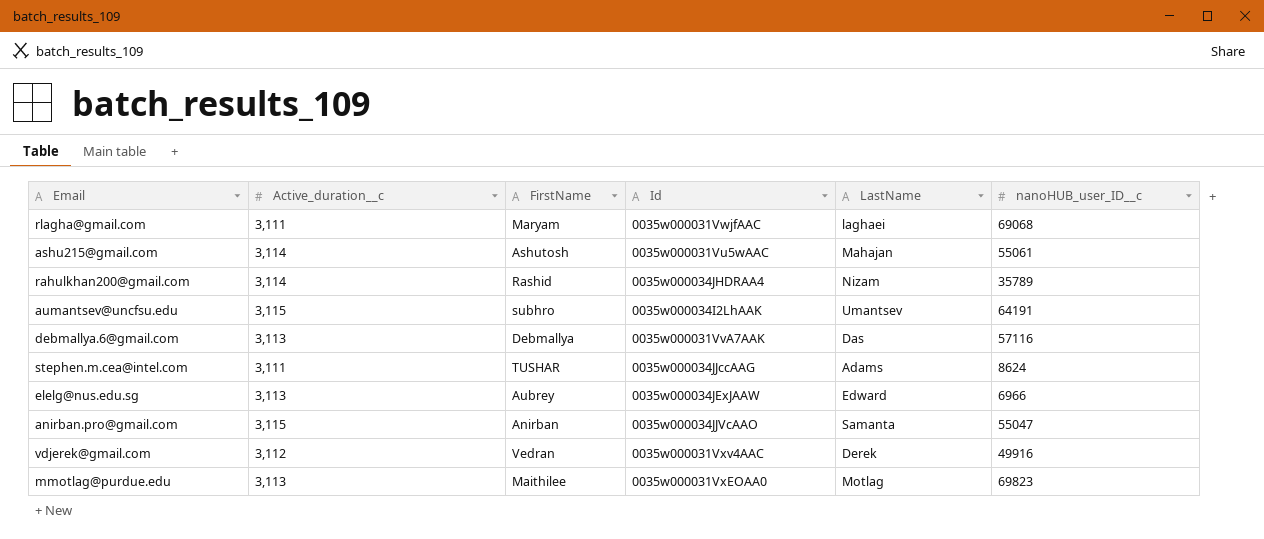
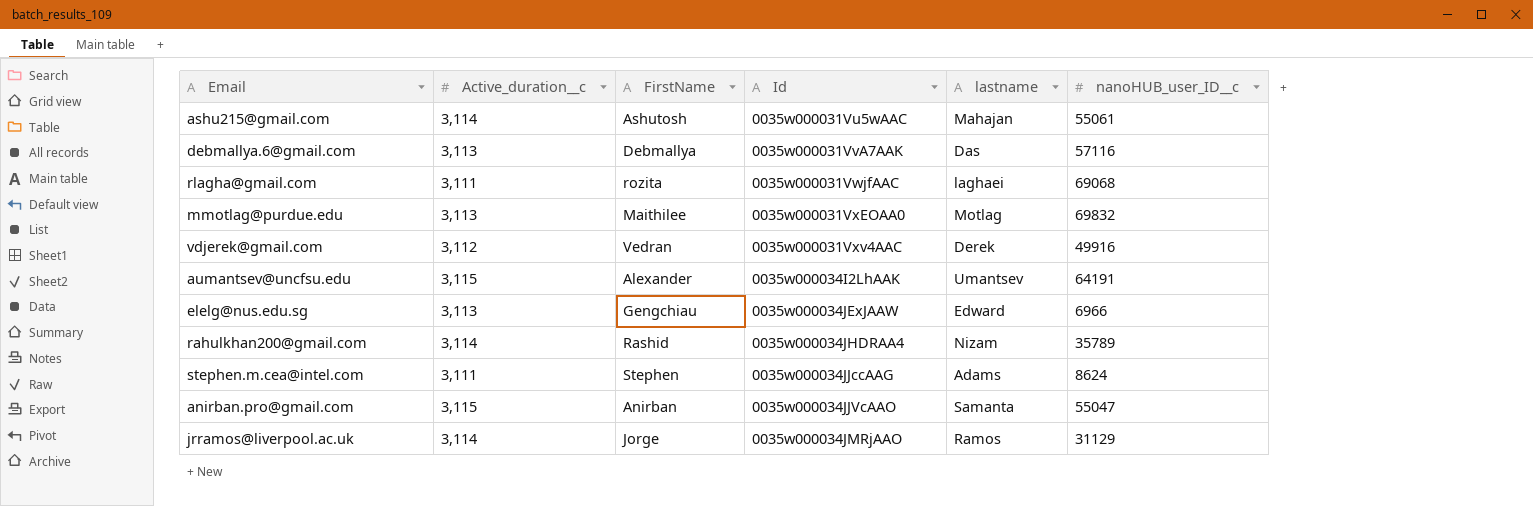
row order: none -> Id ascending
column name: LastName -> lastname
rlagha@gmail.com | FirstName: Maryam -> rozita
mmotlag@purdue.edu | nanoHUB_user_ID__c: 69823 -> 69832
aumantsev@uncfsu.edu | FirstName: subhro -> Alexander
elelg@nus.edu.sg | FirstName: Aubrey -> Gengchiau
stephen.m.cea@intel.com | FirstName: TUSHAR -> Stephen
row jrramos@liverpool.ac.uk: none -> 3,114 | Jorge | 0035w000034JMRjAAO | Ramos | 31129

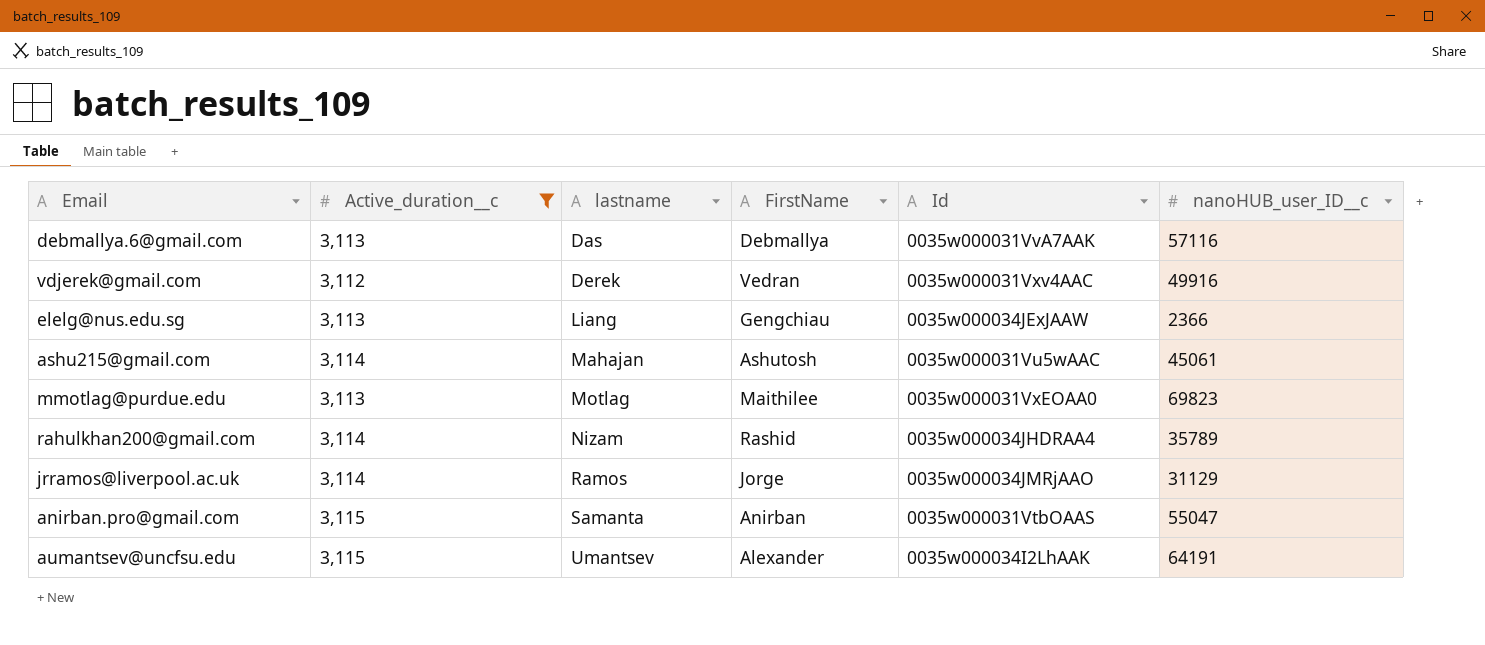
filter: none -> Active_duration__c != 3,111
row order: Id ascending -> lastname ascending
column lastname | position: 5 -> 3
elelg@nus.edu.sg | lastname: Edward -> Liang
elelg@nus.edu.sg | nanoHUB_user_ID__c: 6966 -> 2366
ashu215@gmail.com | nanoHUB_user_ID__c: 55061 -> 45061
mmotlag@purdue.edu | nanoHUB_user_ID__c: 69832 -> 69823
anirban.pro@gmail.com | Id: 0035w000034JJVcAAO -> 0035w000031VtbOAAS

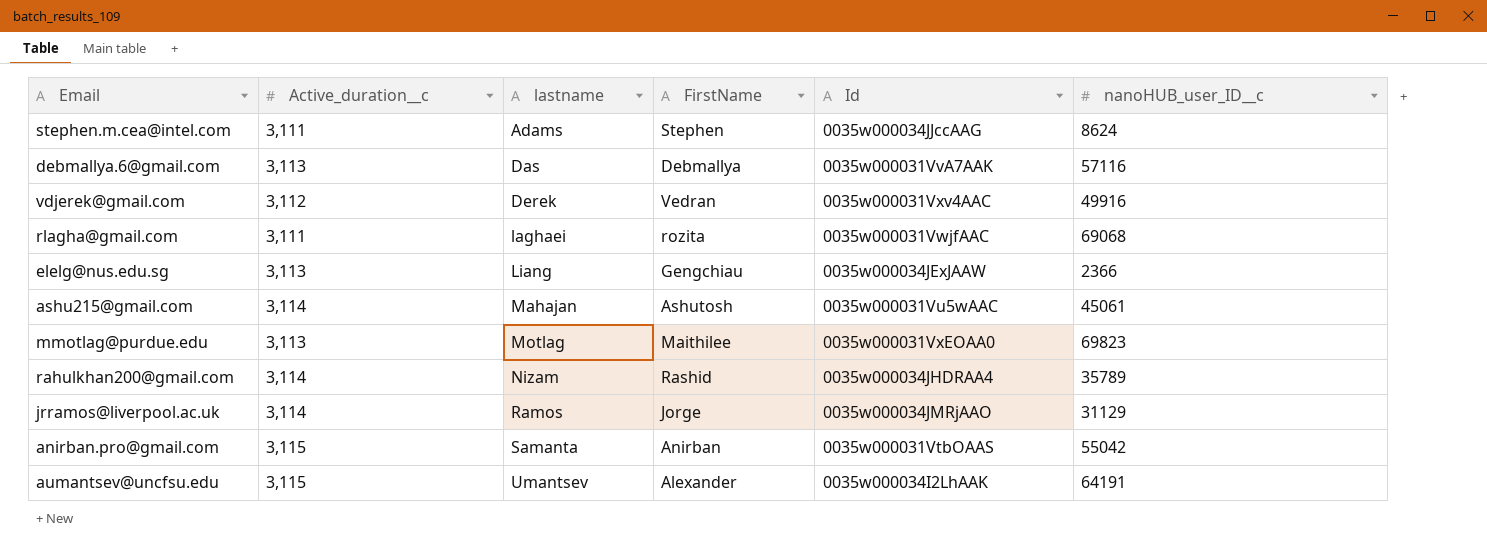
filter: Active_duration__c != 3,111 -> none
anirban.pro@gmail.com | nanoHUB_user_ID__c: 55047 -> 55042

